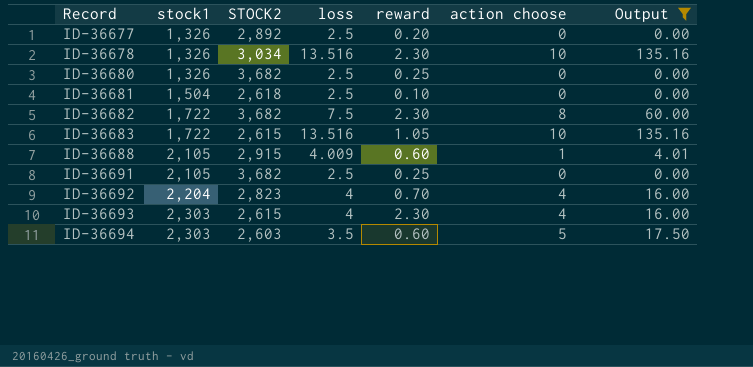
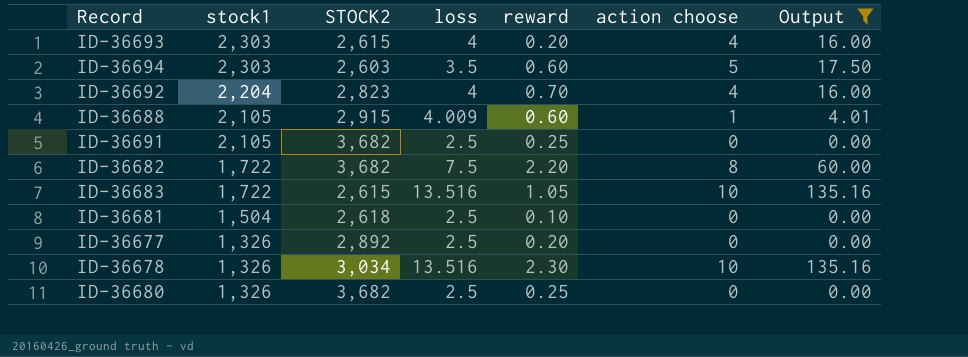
row order: Record ascending -> stock1 descending
ID-36693 | reward: 2.30 -> 0.20
ID-36682 | reward: 2.30 -> 2.20

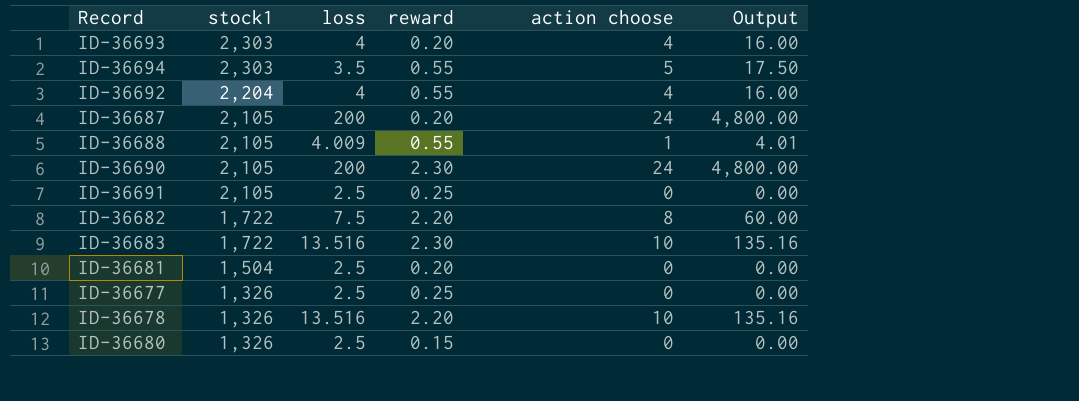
filter: Output != 4,800.00 -> none
column STOCK2 | position: 3 -> none
ID-36694 | reward: 0.60 -> 0.55
ID-36692 | reward: 0.70 -> 0.55
ID-36688 | reward: 0.60 -> 0.55
ID-36683 | reward: 1.05 -> 2.30
ID-36681 | reward: 0.10 -> 0.20
ID-36677 | reward: 0.20 -> 0.25
ID-36678 | reward: 2.30 -> 2.20
ID-36680 | reward: 0.25 -> 0.15

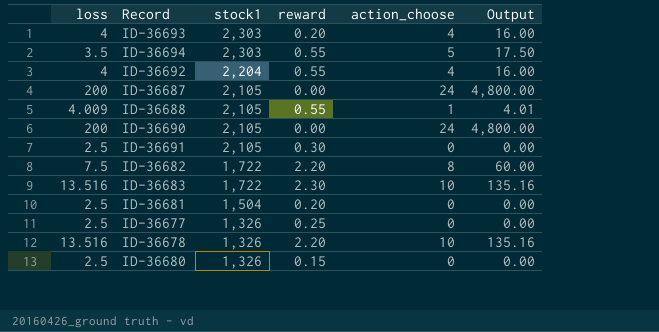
column loss | position: 3 -> 1
column name: action choose -> action_choose
ID-36687 | reward: 0.20 -> 0.00
ID-36690 | reward: 2.30 -> 0.00
ID-36691 | reward: 0.25 -> 0.30

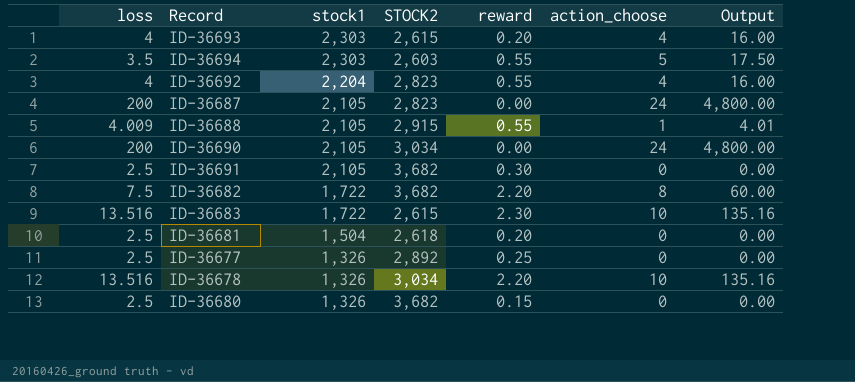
column STOCK2 | position: none -> 4

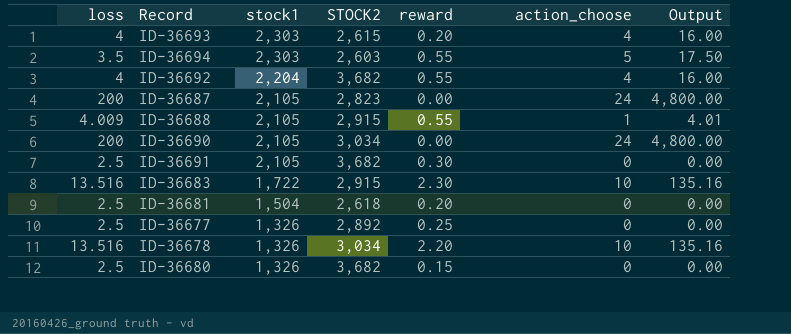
row ID-36682: 7.5 | 1,722 | 3,682 | 2.20 | 8 | 60.00 -> none
ID-36692 | STOCK2: 2,823 -> 3,682
ID-36683 | STOCK2: 2,615 -> 2,915

